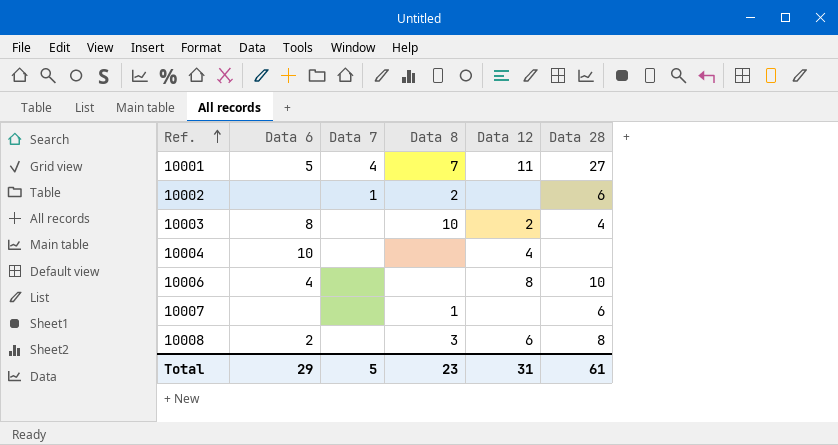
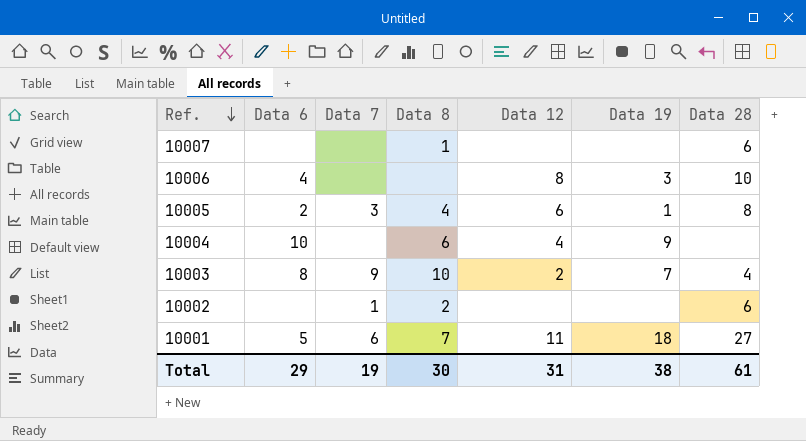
row order: Ref. ascending -> Ref. descending
column Data 19 | position: none -> 6
row 10008: 2 | none | 3 | 6 | 8 -> none
row 10005: none -> 2 | 3 | 4 | 6 | 1 | 8
10004 | Data 8: none -> 6
10003 | Data 7: none -> 9
10001 | Data 7: 4 -> 6
Total | Data 7: 5 -> 19
Total | Data 8: 23 -> 30

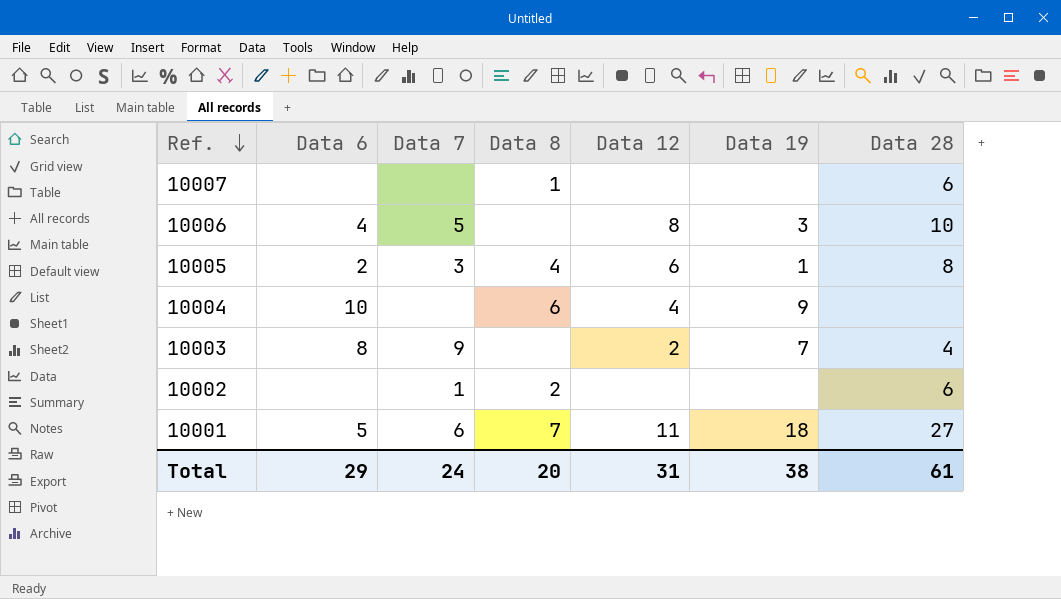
10006 | Data 7: none -> 5
10003 | Data 8: 10 -> none
Total | Data 7: 19 -> 24
Total | Data 8: 30 -> 20

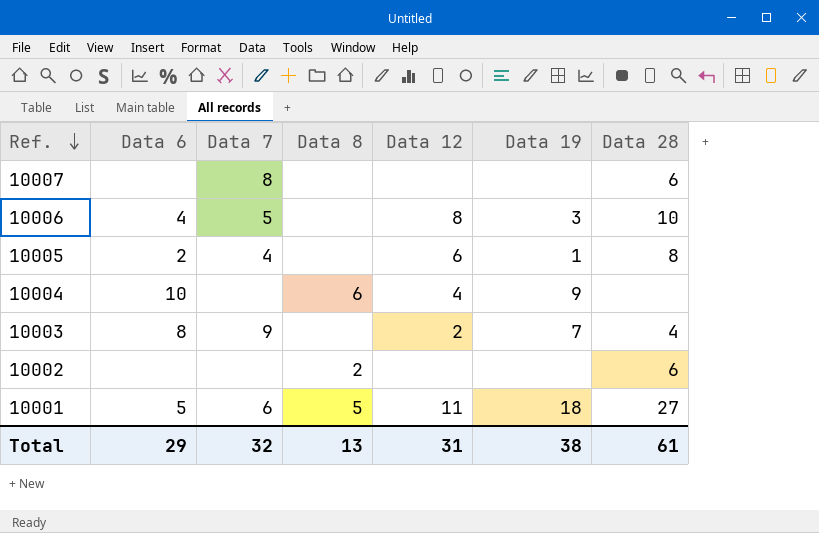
10007 | Data 7: none -> 8
10007 | Data 8: 1 -> none
10005 | Data 7: 3 -> 4
10005 | Data 8: 4 -> none
10002 | Data 7: 1 -> none
10001 | Data 8: 7 -> 5
Total | Data 7: 24 -> 32
Total | Data 8: 20 -> 13

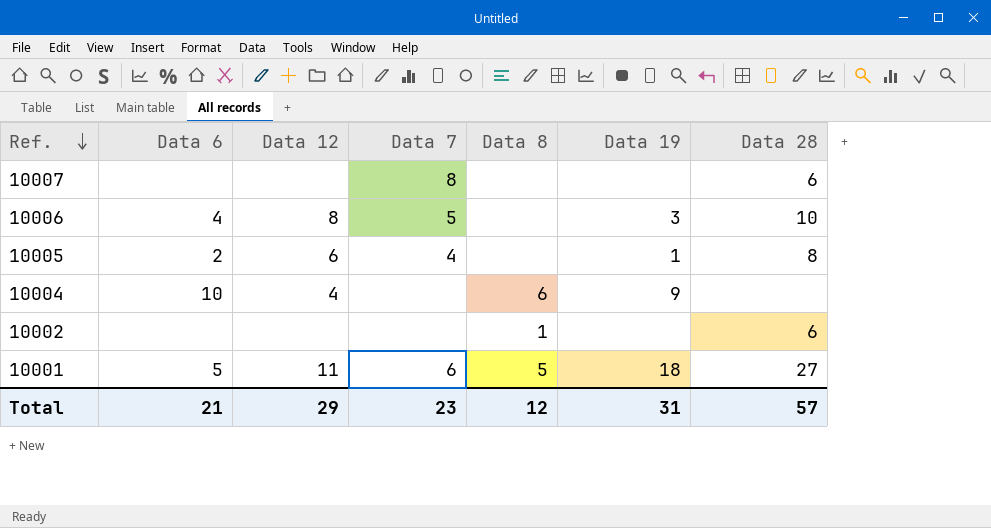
column Data 12 | position: 5 -> 3
row 10003: 8 | 9 | none | 2 | 7 | 4 -> none
10002 | Data 8: 2 -> 1
Total | Data 6: 29 -> 21
Total | Data 12: 31 -> 29
Total | Data 7: 32 -> 23
Total | Data 8: 13 -> 12
Total | Data 19: 38 -> 31
Total | Data 28: 61 -> 57

